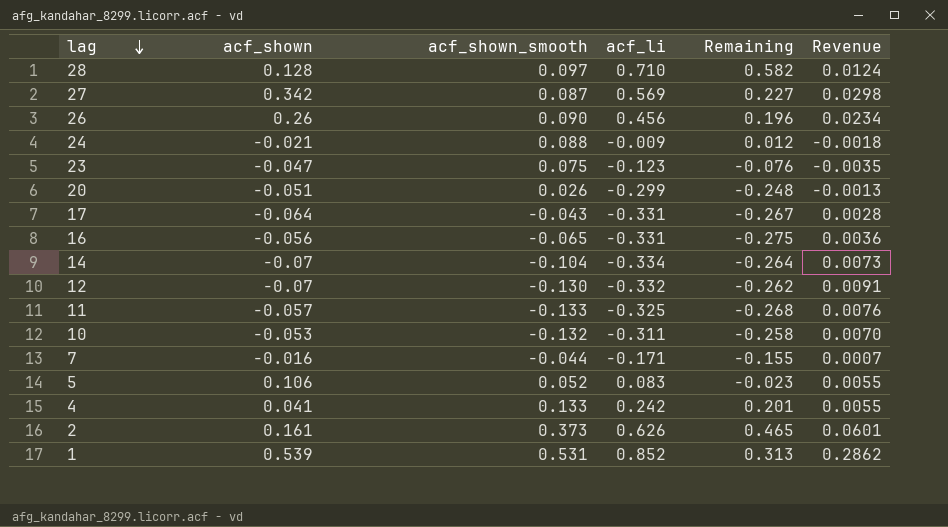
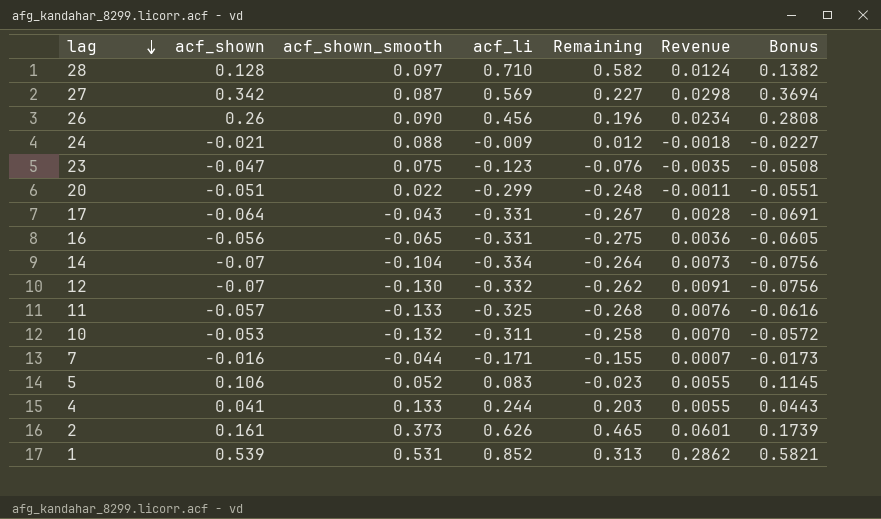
column Bonus | formula: none -> [acf_shown] * 1.08
20 | acf_shown_smooth: 0.026 -> 0.022
20 | Revenue: -0.0013 -> -0.0011
4 | acf_li: 0.242 -> 0.244
4 | Remaining: 0.201 -> 0.203

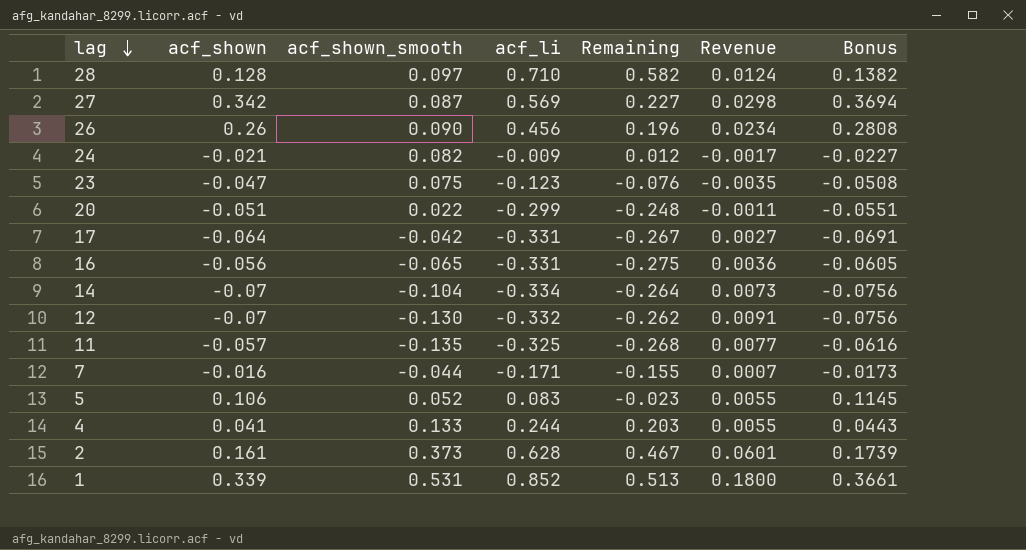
row 10: -0.053 | -0.132 | -0.311 | -0.258 | 0.0070 | -0.0572 -> none
24 | acf_shown_smooth: 0.088 -> 0.082
24 | Revenue: -0.0018 -> -0.0017
17 | acf_shown_smooth: -0.043 -> -0.042
17 | Revenue: 0.0028 -> 0.0027
11 | acf_shown_smooth: -0.133 -> -0.135
11 | Revenue: 0.0076 -> 0.0077
2 | acf_li: 0.626 -> 0.628
2 | Remaining: 0.465 -> 0.467
1 | acf_shown: 0.539 -> 0.339
1 | Remaining: 0.313 -> 0.513
1 | Revenue: 0.2862 -> 0.1800
1 | Bonus: 0.5821 -> 0.3661

